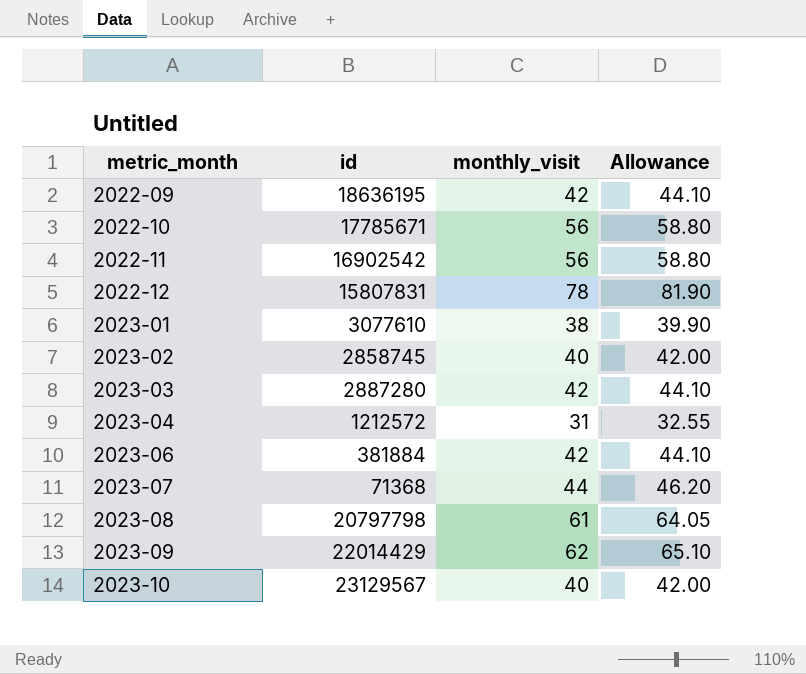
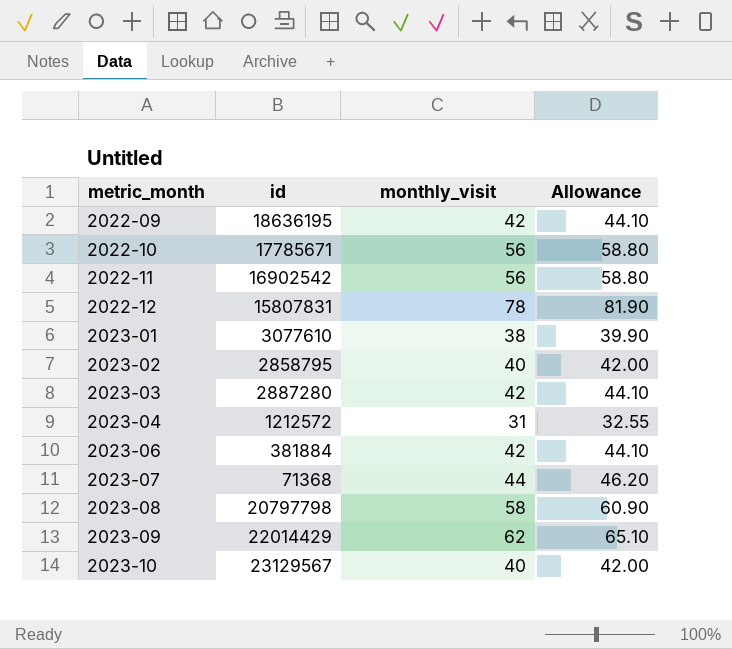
2023-02 | id: 2858745 -> 2858795
2023-08 | monthly_visit: 61 -> 58
2023-08 | Allowance: 64.05 -> 60.90

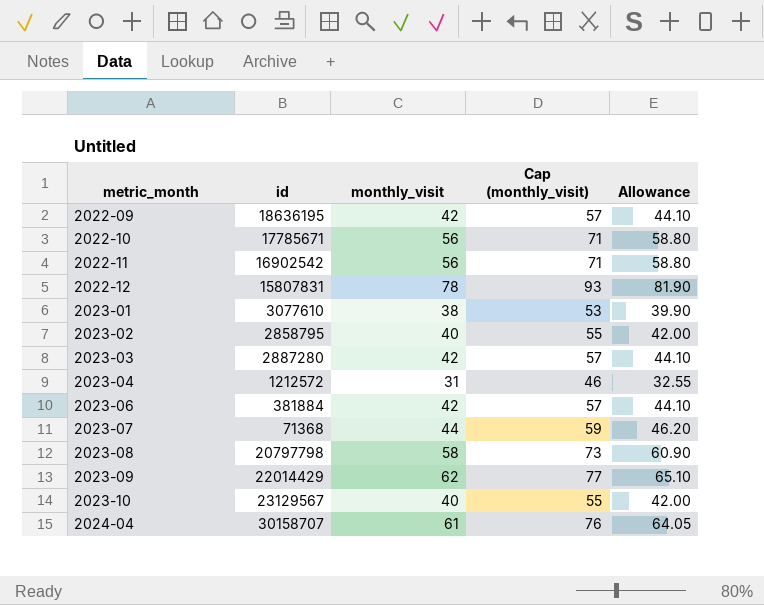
column Cap (monthly_visit) | formula: none -> [monthly_visit] + 15
row 2024-04: none -> 30158707 | 61 | 76 | 64.05

